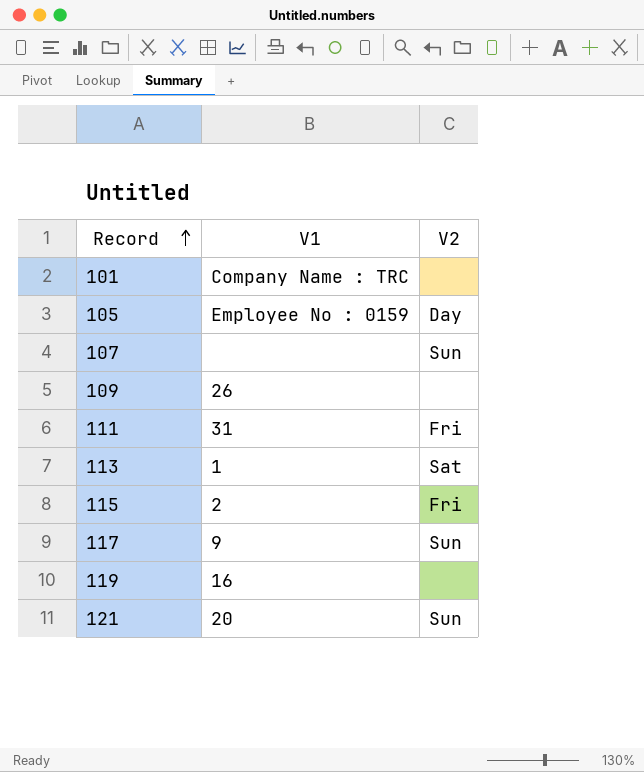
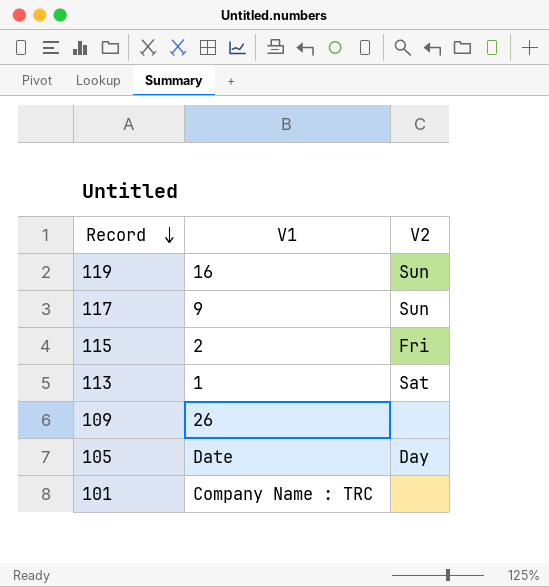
row order: Record ascending -> Record descending
row 107: none | Sun -> none
row 111: 31 | Fri -> none
row 121: 20 | Sun -> none
119 | V2: none -> Sun
105 | V1: Employee No : 0159 -> Date

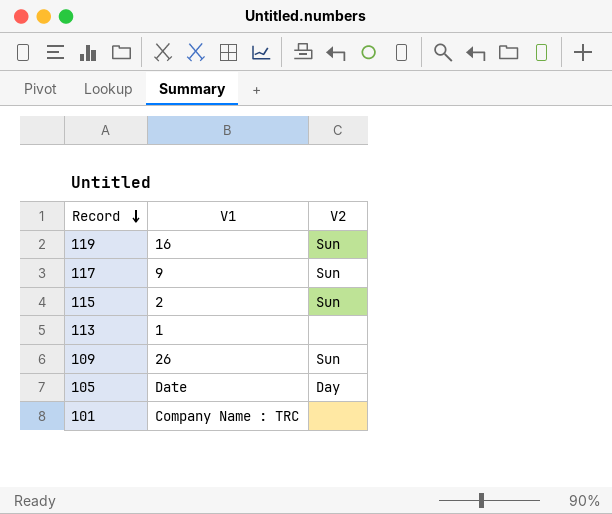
115 | V2: Fri -> Sun
113 | V2: Sat -> none
109 | V2: none -> Sun

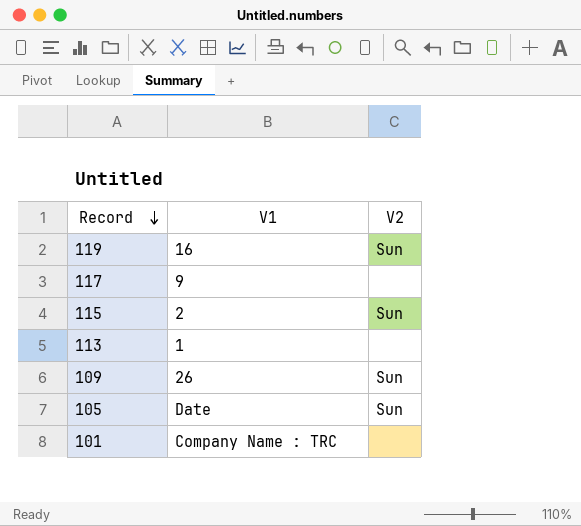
117 | V2: Sun -> none
105 | V2: Day -> Sun

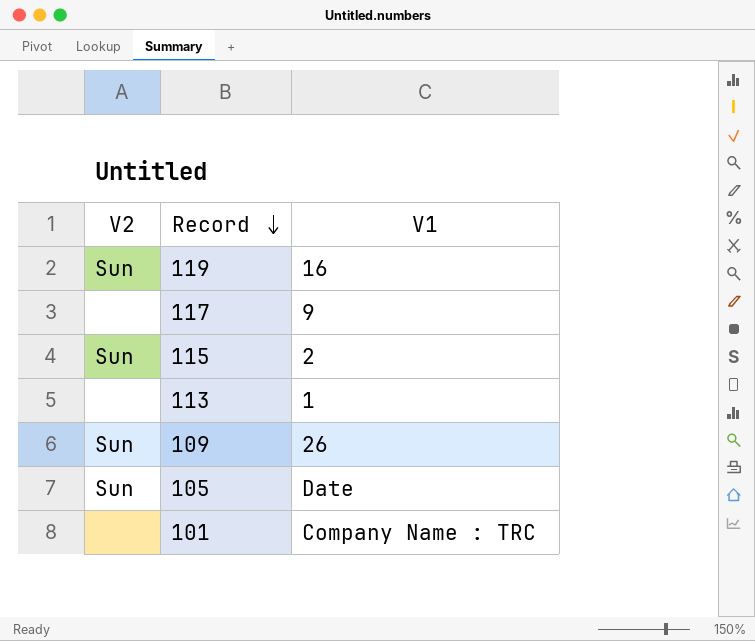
column V2 | position: 3 -> 1

